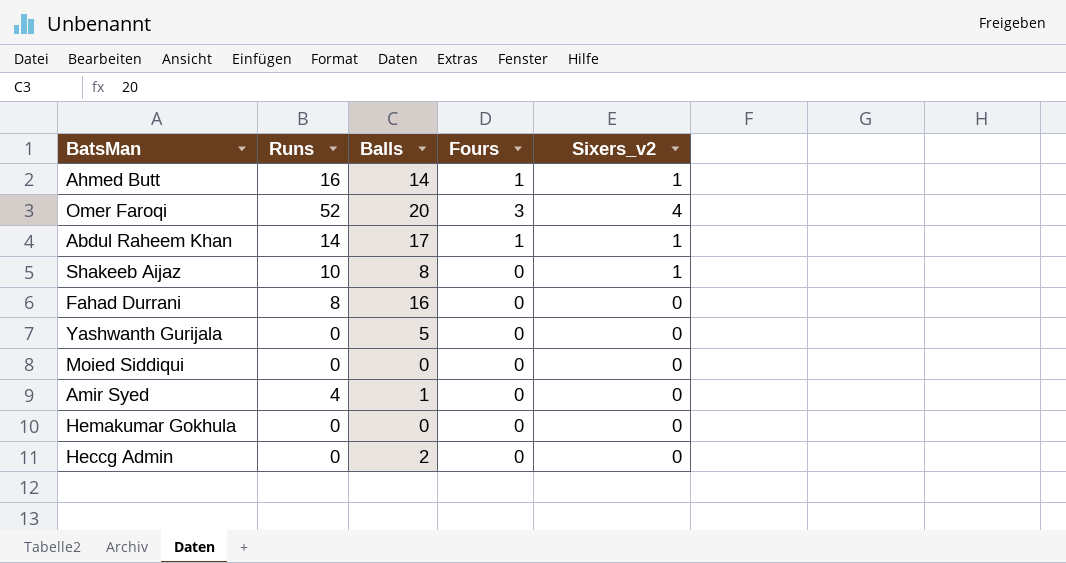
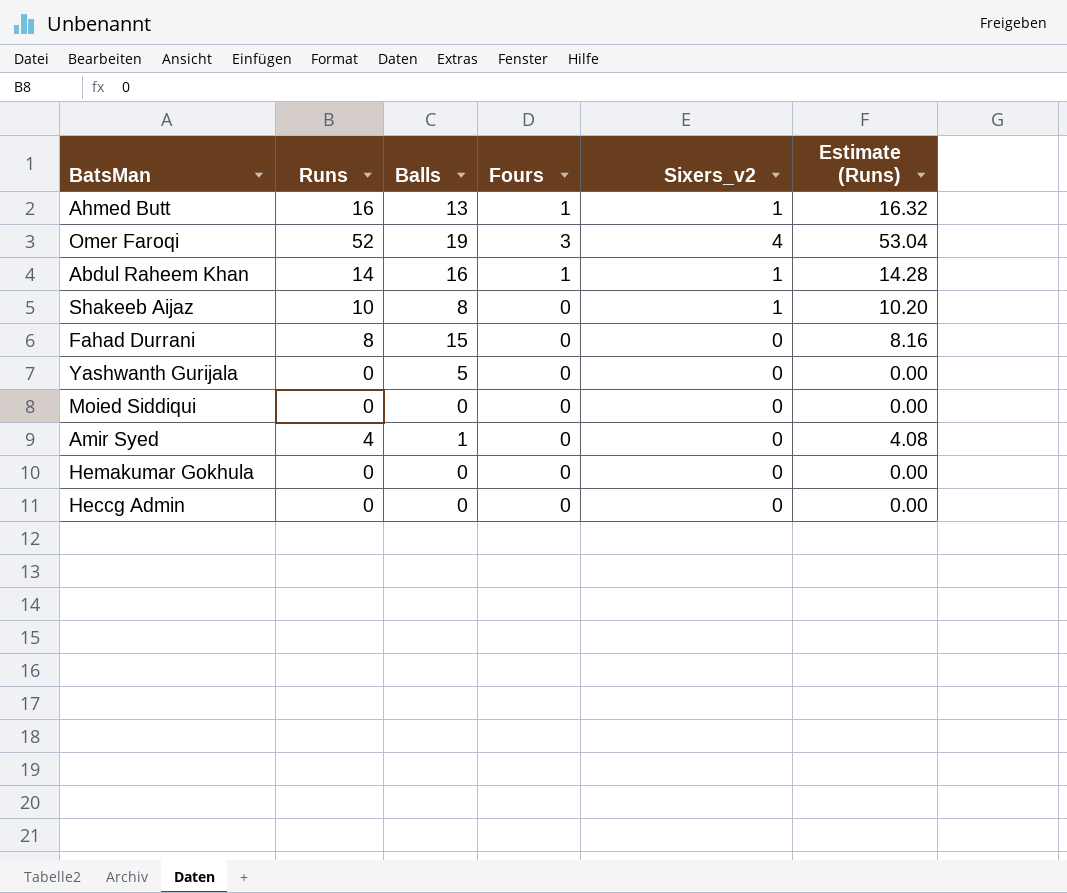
column Estimate (Runs) | formula: none -> [Runs] * 1.02
Ahmed Butt | Balls: 14 -> 13
Omer Faroqi | Balls: 20 -> 19
Abdul Raheem Khan | Balls: 17 -> 16
Fahad Durrani | Balls: 16 -> 15
Heccg Admin | Balls: 2 -> 0

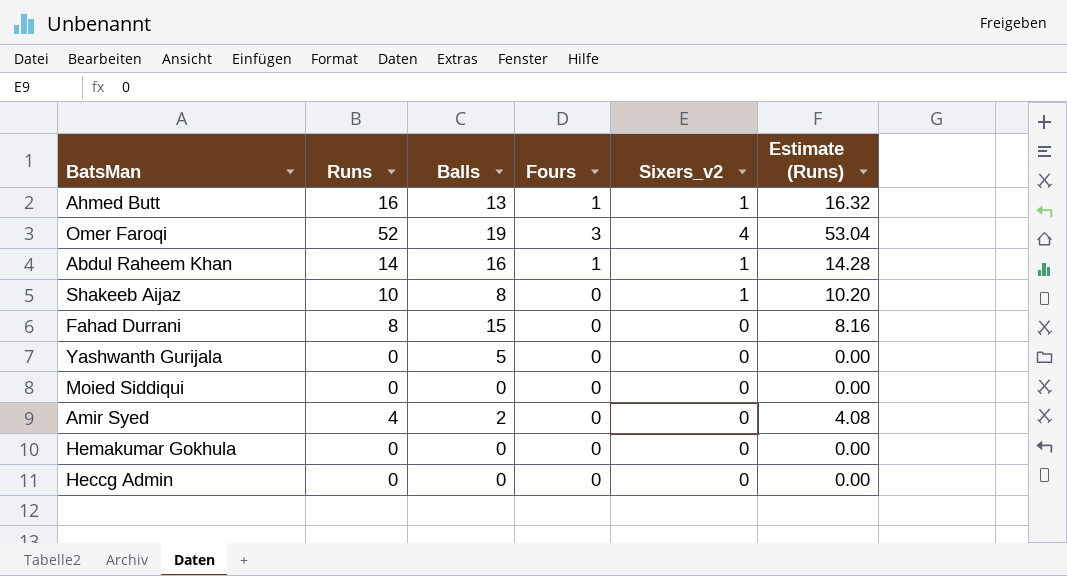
Amir Syed | Balls: 1 -> 2

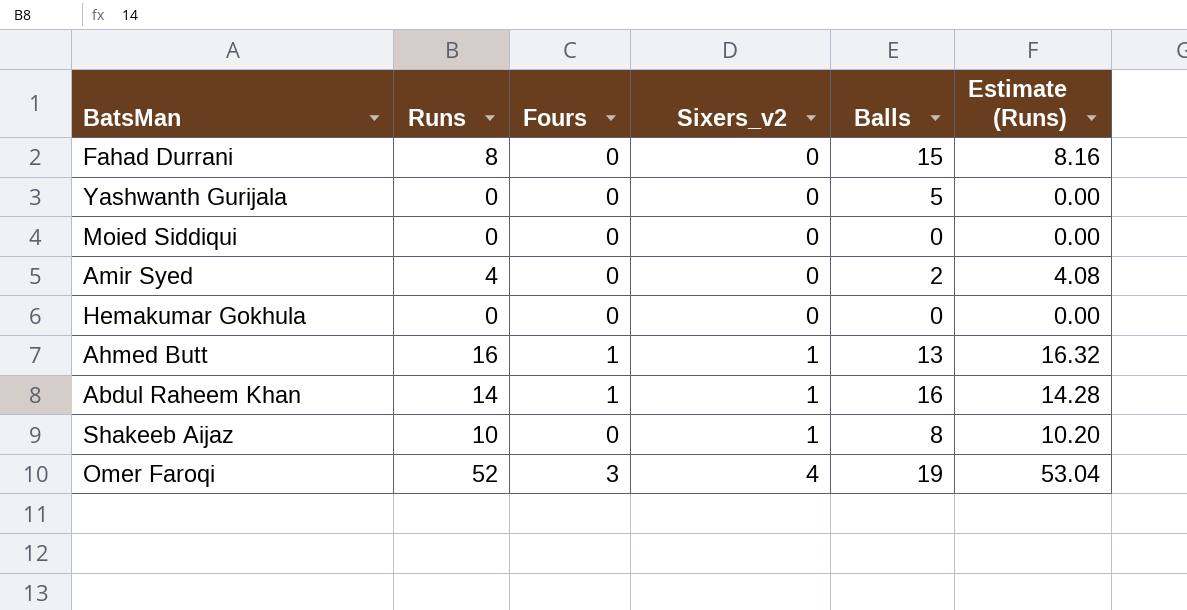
row order: none -> Sixers_v2 ascending
column Balls | position: 3 -> 5
row Heccg Admin: 0 | 0 | 0 | 0 | 0.00 -> none

